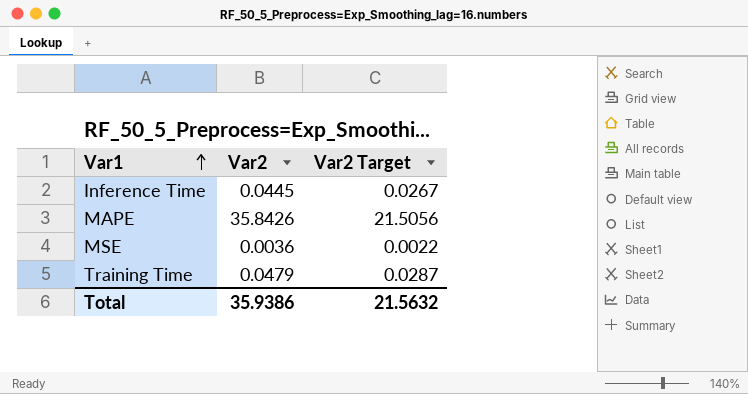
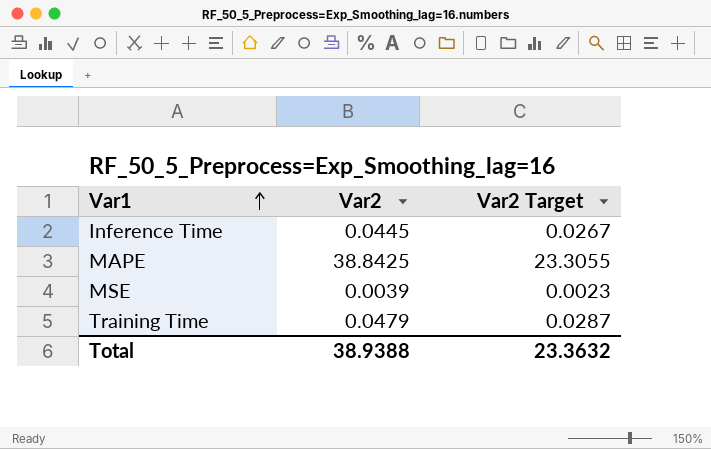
MAPE | Var2: 35.8426 -> 38.8425
MAPE | Var2 Target: 21.5056 -> 23.3055
MSE | Var2: 0.0036 -> 0.0039
MSE | Var2 Target: 0.0022 -> 0.0023
Total | Var2: 35.9386 -> 38.9388
Total | Var2 Target: 21.5632 -> 23.3632

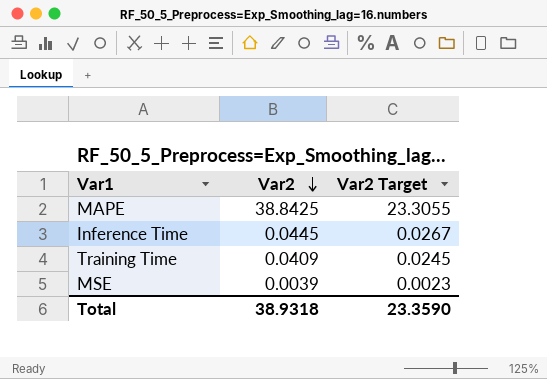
row order: Var1 ascending -> Var2 descending
Training Time | Var2: 0.0479 -> 0.0409
Training Time | Var2 Target: 0.0287 -> 0.0245
Total | Var2: 38.9388 -> 38.9318
Total | Var2 Target: 23.3632 -> 23.3590

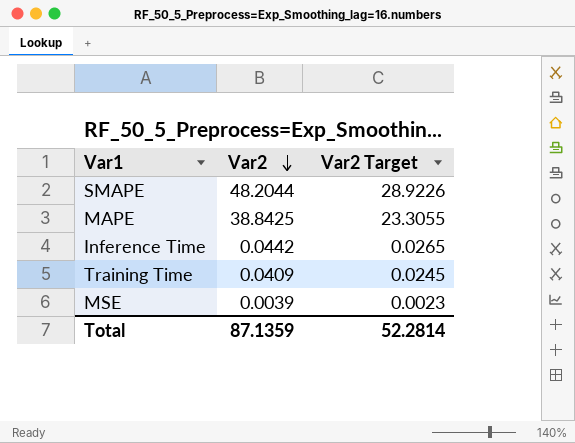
row SMAPE: none -> 48.2044 | 28.9226
Inference Time | Var2: 0.0445 -> 0.0442
Inference Time | Var2 Target: 0.0267 -> 0.0265
Total | Var2: 38.9318 -> 87.1359
Total | Var2 Target: 23.3590 -> 52.2814

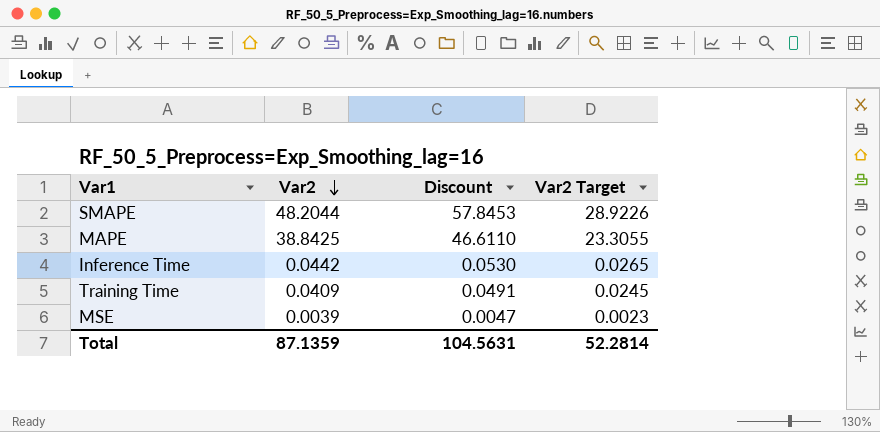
column Discount | formula: none -> [Var2] * 1.2

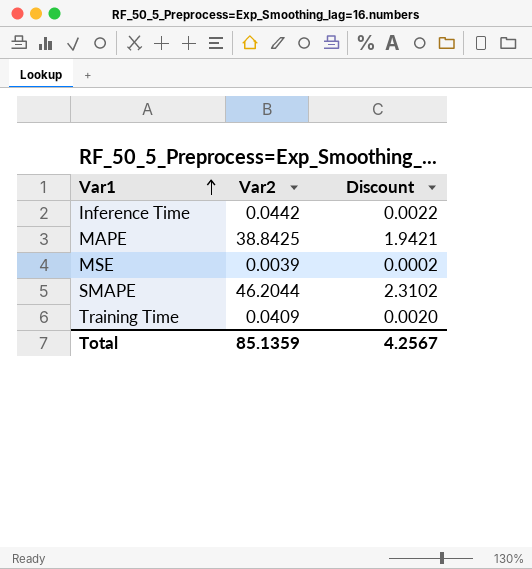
row order: Var2 descending -> Var1 ascending
column Var2 Target | formula: [Var2] * 0.6 -> none
column Discount | formula: [Var2] * 1.2 -> [Var2] * 0.05
SMAPE | Var2: 48.2044 -> 46.2044
Total | Var2: 87.1359 -> 85.1359
Total | Discount: 104.5631 -> 4.2567

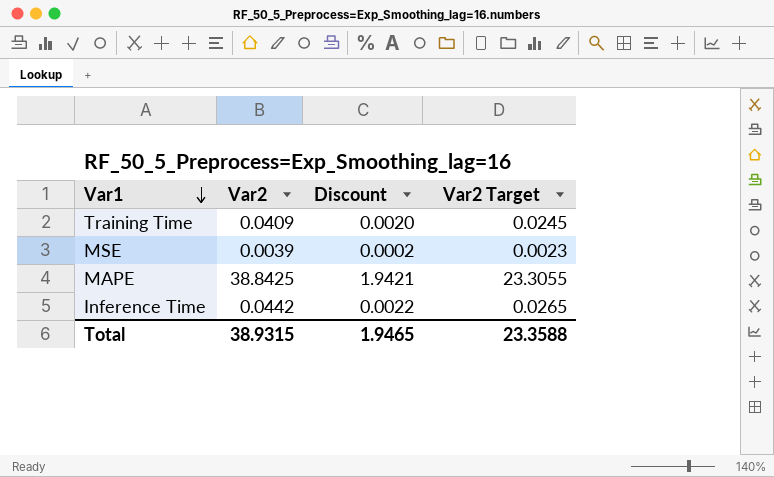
row order: Var1 ascending -> Var1 descending
column Var2 Target | formula: none -> [Var2] * 0.6
row SMAPE: 46.2044 | 2.3102 -> none
Total | Var2: 85.1359 -> 38.9315
Total | Discount: 4.2567 -> 1.9465

